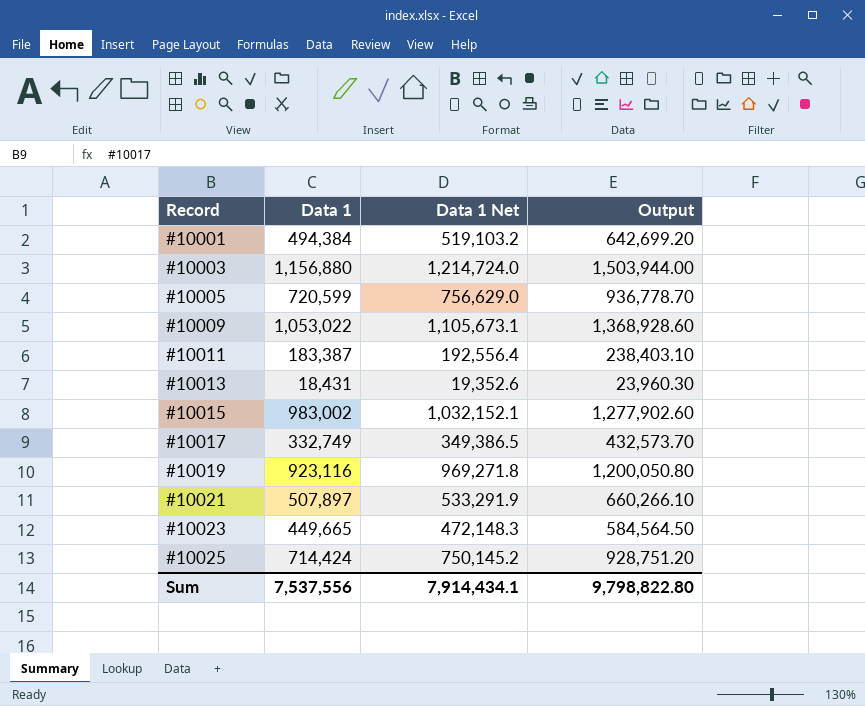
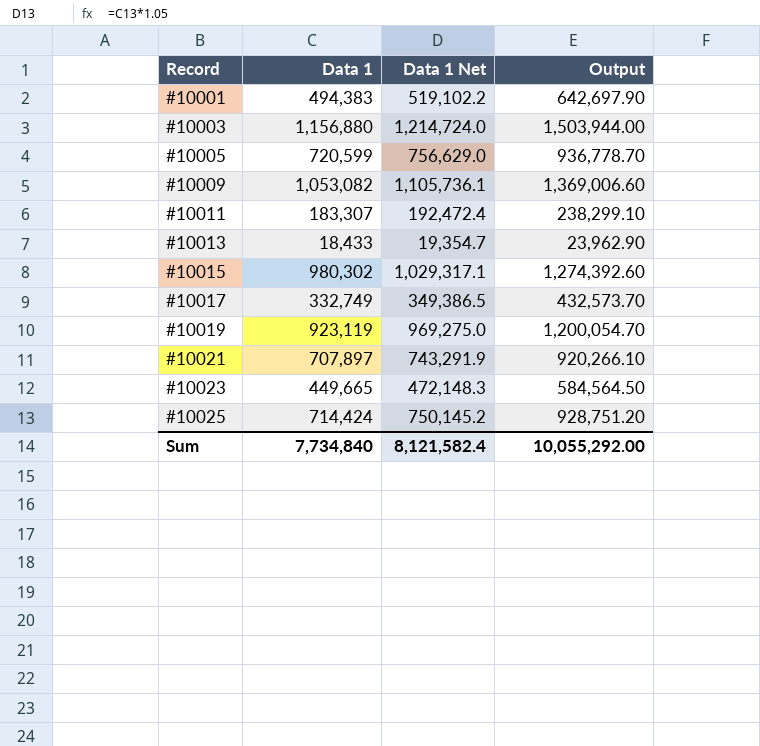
#10001 | Data 1: 494,384 -> 494,383
#10001 | Data 1 Net: 519,103.2 -> 519,102.2
#10001 | Output: 642,699.20 -> 642,697.90
#10009 | Data 1: 1,053,022 -> 1,053,082
#10009 | Data 1 Net: 1,105,673.1 -> 1,105,736.1
#10009 | Output: 1,368,928.60 -> 1,369,006.60
#10011 | Data 1: 183,387 -> 183,307
#10011 | Data 1 Net: 192,556.4 -> 192,472.4
#10011 | Output: 238,403.10 -> 238,299.10
#10013 | Data 1: 18,431 -> 18,433
#10013 | Data 1 Net: 19,352.6 -> 19,354.7
#10013 | Output: 23,960.30 -> 23,962.90
#10015 | Data 1: 983,002 -> 980,302
#10015 | Data 1 Net: 1,032,152.1 -> 1,029,317.1
#10015 | Output: 1,277,902.60 -> 1,274,392.60
#10019 | Data 1: 923,116 -> 923,119
#10019 | Data 1 Net: 969,271.8 -> 969,275.0
#10019 | Output: 1,200,050.80 -> 1,200,054.70
#10021 | Data 1: 507,897 -> 707,897
#10021 | Data 1 Net: 533,291.9 -> 743,291.9
#10021 | Output: 660,266.10 -> 920,266.10
Sum | Data 1: 7,537,556 -> 7,734,840
Sum | Data 1 Net: 7,914,434.1 -> 8,121,582.4
Sum | Output: 9,798,822.80 -> 10,055,292.00

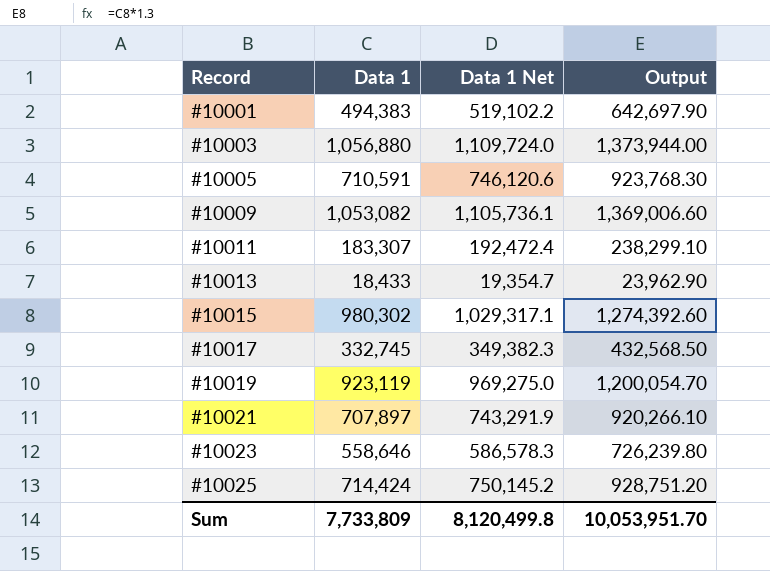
#10003 | Data 1: 1,156,880 -> 1,056,880
#10003 | Data 1 Net: 1,214,724.0 -> 1,109,724.0
#10003 | Output: 1,503,944.00 -> 1,373,944.00
#10005 | Data 1: 720,599 -> 710,591
#10005 | Data 1 Net: 756,629.0 -> 746,120.6
#10005 | Output: 936,778.70 -> 923,768.30
#10017 | Data 1: 332,749 -> 332,745
#10017 | Data 1 Net: 349,386.5 -> 349,382.3
#10017 | Output: 432,573.70 -> 432,568.50
#10023 | Data 1: 449,665 -> 558,646
#10023 | Data 1 Net: 472,148.3 -> 586,578.3
#10023 | Output: 584,564.50 -> 726,239.80
Sum | Data 1: 7,734,840 -> 7,733,809
Sum | Data 1 Net: 8,121,582.4 -> 8,120,499.8
Sum | Output: 10,055,292.00 -> 10,053,951.70

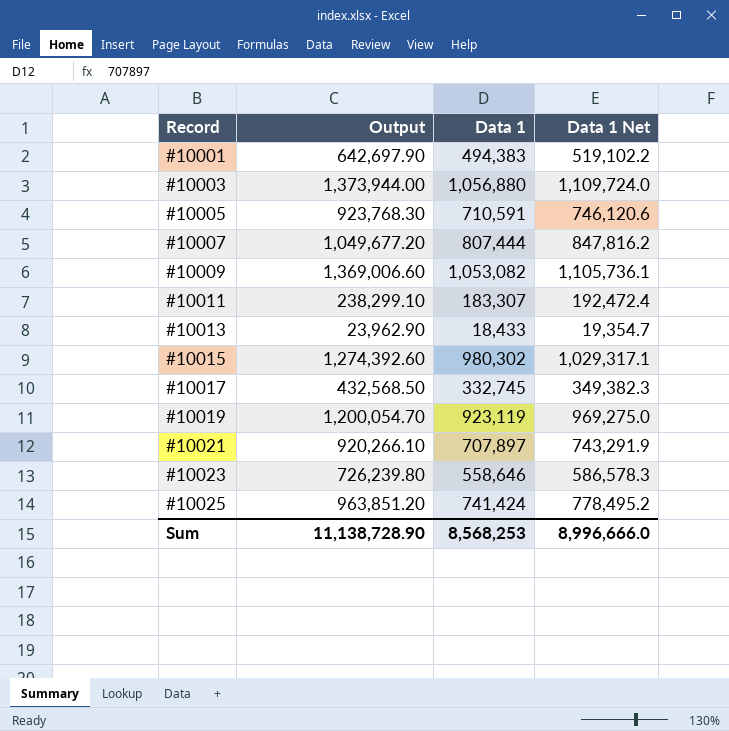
column Output | position: 4 -> 2
row #10007: none -> 1,049,677.20 | 807,444 | 847,816.2
#10025 | Output: 928,751.20 -> 963,851.20
#10025 | Data 1: 714,424 -> 741,424
#10025 | Data 1 Net: 750,145.2 -> 778,495.2
Sum | Output: 10,053,951.70 -> 11,138,728.90
Sum | Data 1: 7,733,809 -> 8,568,253
Sum | Data 1 Net: 8,120,499.8 -> 8,996,666.0

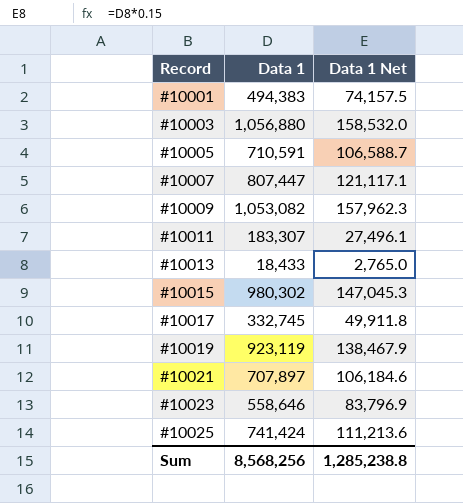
column Output | formula: [Data 1] * 1.3 -> none
column Data 1 Net | formula: [Data 1] * 1.05 -> [Data 1] * 0.15
#10007 | Data 1: 807,444 -> 807,447
Sum | Data 1: 8,568,253 -> 8,568,256
Sum | Data 1 Net: 8,996,666.0 -> 1,285,238.8

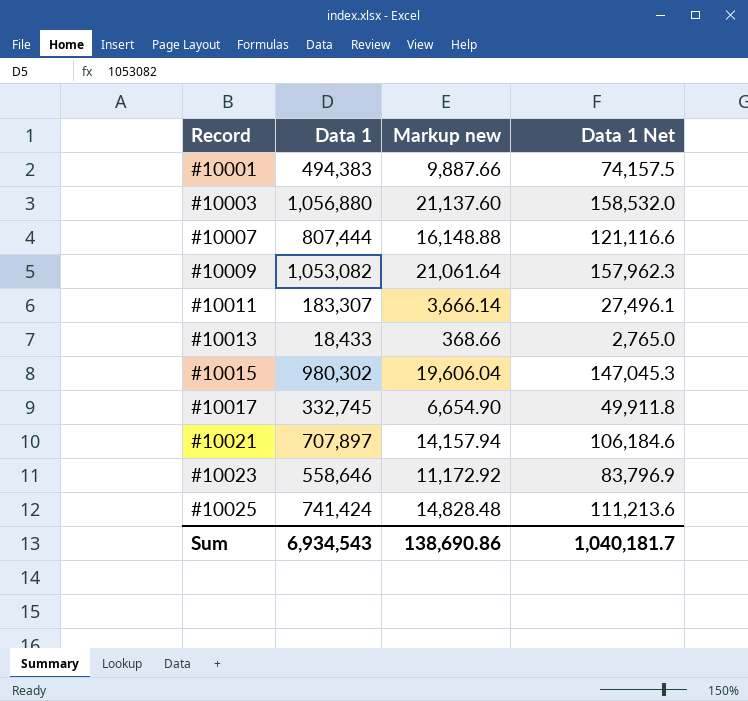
column Markup new | formula: none -> [Data 1] * 0.02
row #10005: 710,591 | 106,588.7 -> none
row #10019: 923,119 | 138,467.9 -> none
#10007 | Data 1: 807,447 -> 807,444
#10007 | Data 1 Net: 121,117.1 -> 121,116.6
Sum | Data 1: 8,568,256 -> 6,934,543
Sum | Data 1 Net: 1,285,238.8 -> 1,040,181.7

